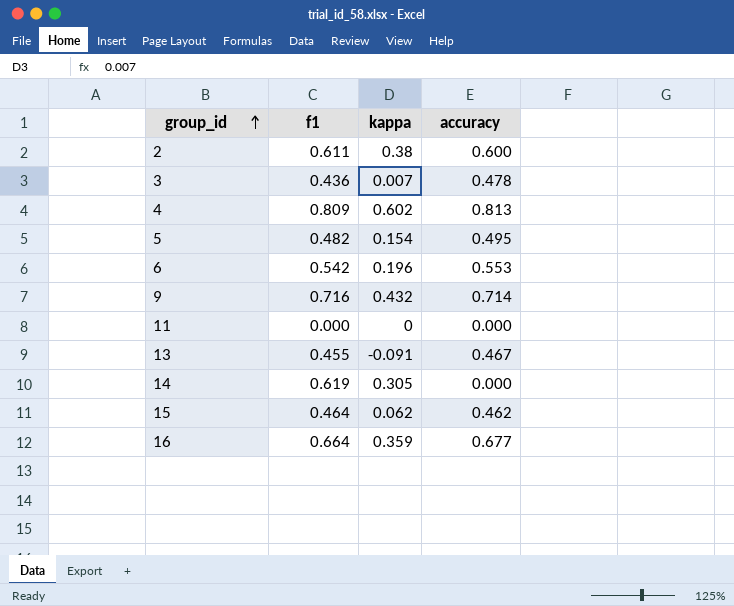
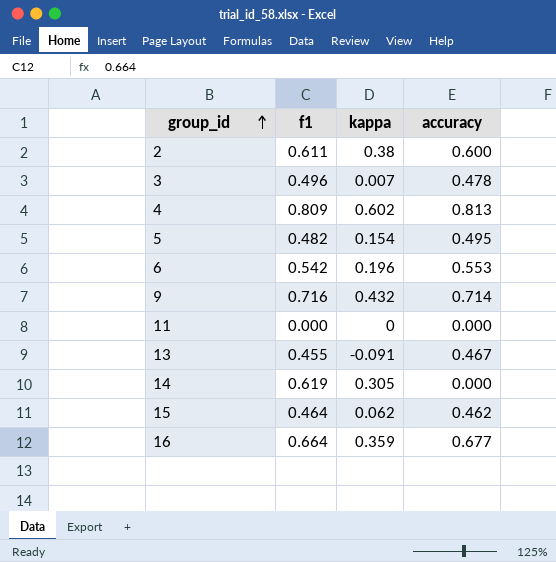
3 | f1: 0.436 -> 0.496

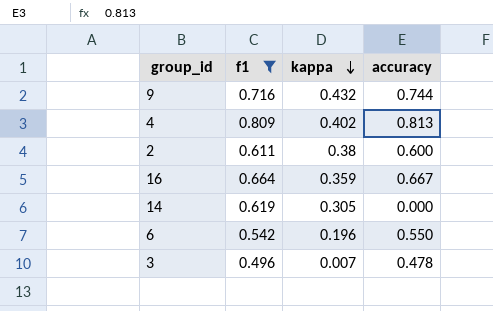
filter: none -> f1 >= 0.496
row order: group_id ascending -> kappa descending
9 | accuracy: 0.714 -> 0.744
4 | kappa: 0.602 -> 0.402
16 | accuracy: 0.677 -> 0.667
6 | accuracy: 0.553 -> 0.550

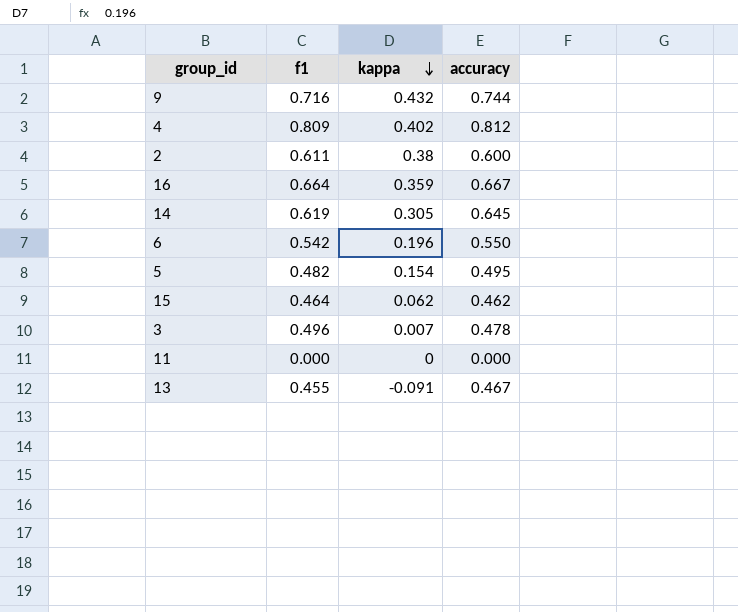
filter: f1 >= 0.496 -> none
4 | accuracy: 0.813 -> 0.812
14 | accuracy: 0.000 -> 0.645

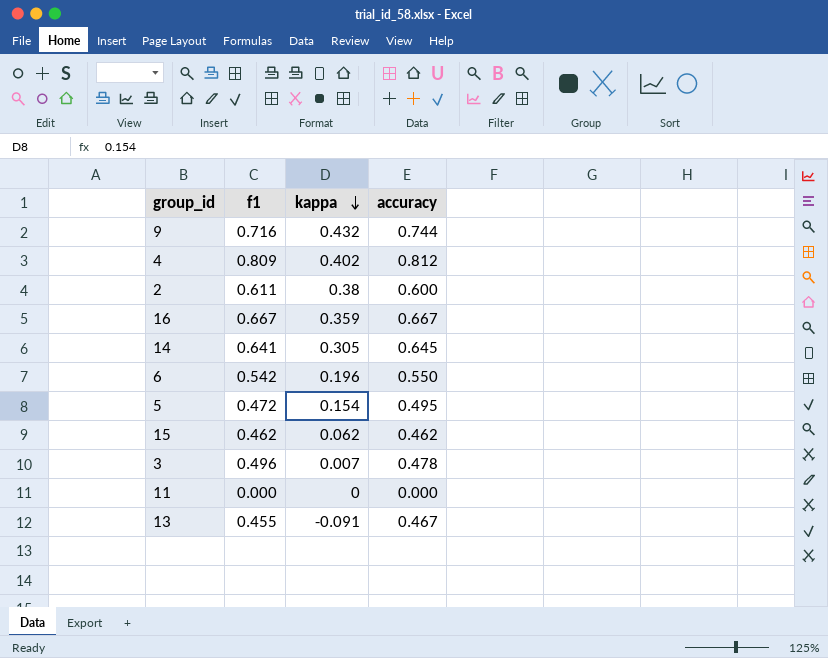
16 | f1: 0.664 -> 0.667
14 | f1: 0.619 -> 0.641
5 | f1: 0.482 -> 0.472
15 | f1: 0.464 -> 0.462

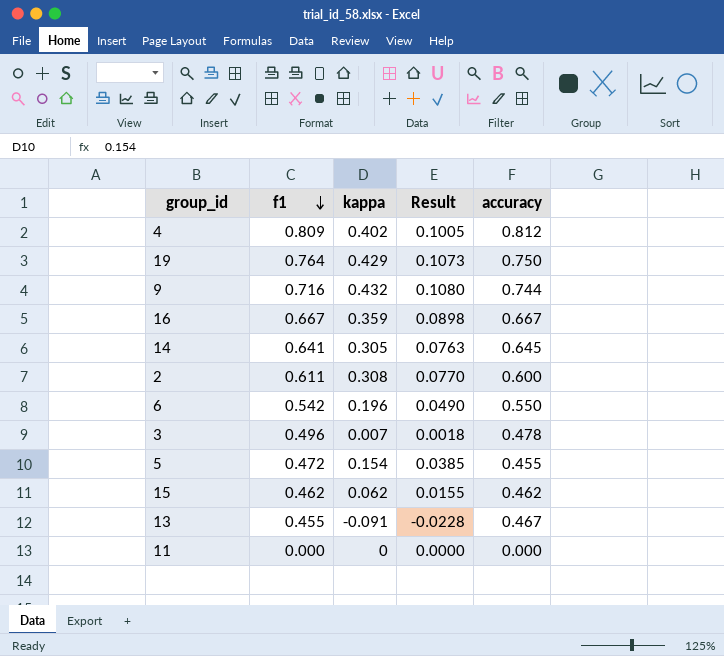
row order: kappa descending -> f1 descending
column Result | formula: none -> [kappa] * 0.25
row 19: none -> 0.764 | 0.429 | 0.1073 | 0.750
2 | kappa: 0.38 -> 0.308
5 | accuracy: 0.495 -> 0.455

